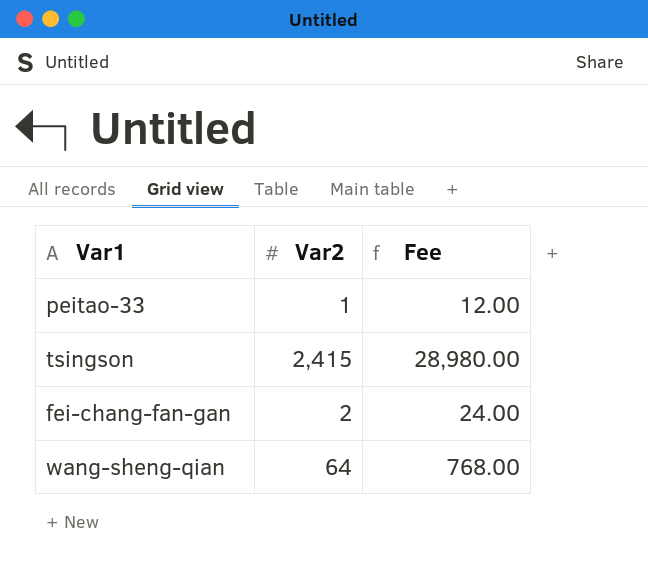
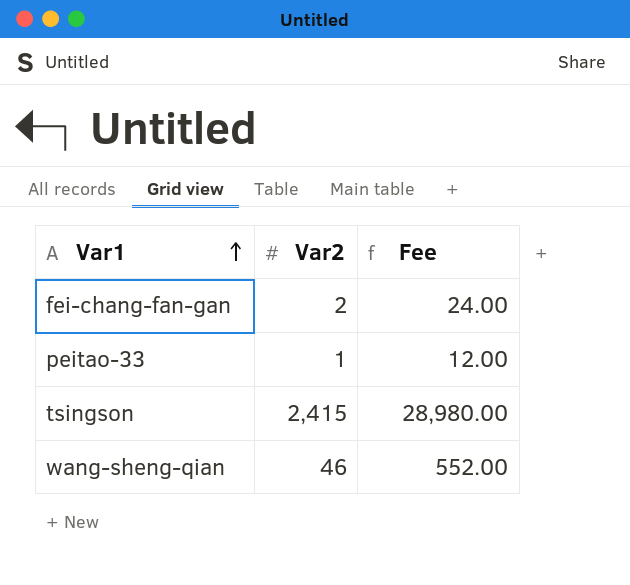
row order: none -> Var1 ascending
wang-sheng-qian | Var2: 64 -> 46
wang-sheng-qian | Fee: 768.00 -> 552.00

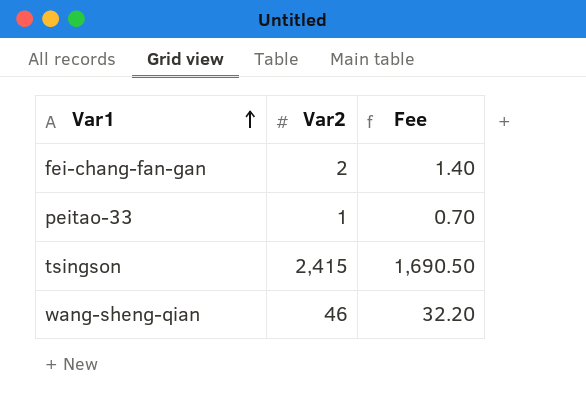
column Fee | formula: [Var2] * 12 -> [Var2] * 0.7

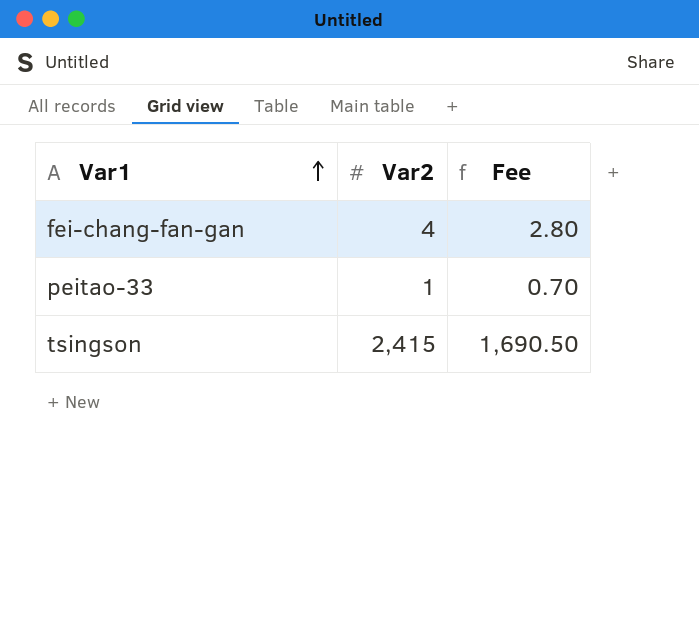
row wang-sheng-qian: 46 | 32.20 -> none
fei-chang-fan-gan | Var2: 2 -> 4
fei-chang-fan-gan | Fee: 1.40 -> 2.80

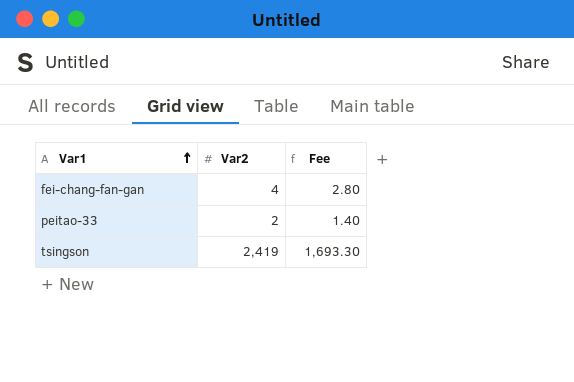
peitao-33 | Var2: 1 -> 2
peitao-33 | Fee: 0.70 -> 1.40
tsingson | Var2: 2,415 -> 2,419
tsingson | Fee: 1,690.50 -> 1,693.30

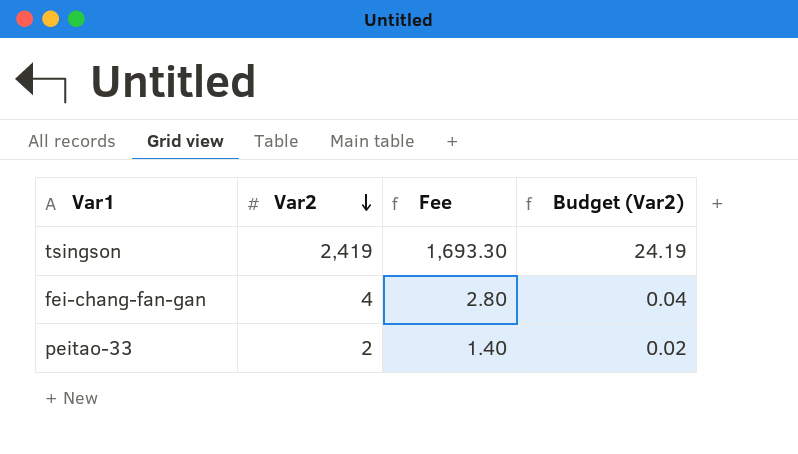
row order: Var1 ascending -> Var2 descending
column Budget (Var2) | formula: none -> [Var2] * 0.01

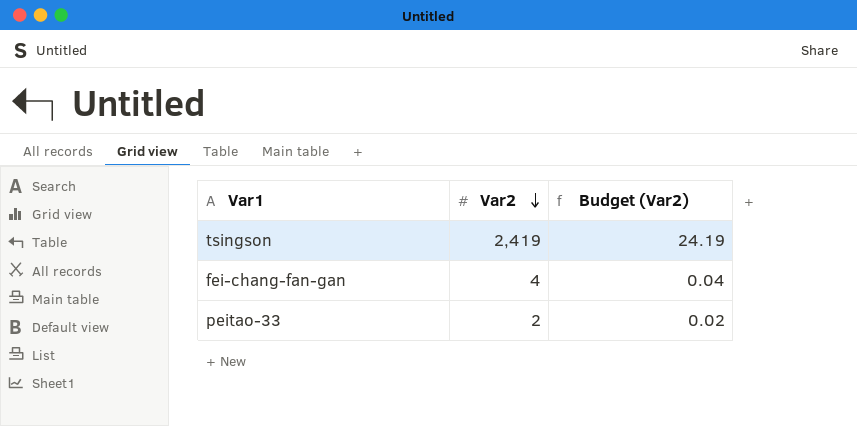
column Fee | formula: [Var2] * 0.7 -> none

